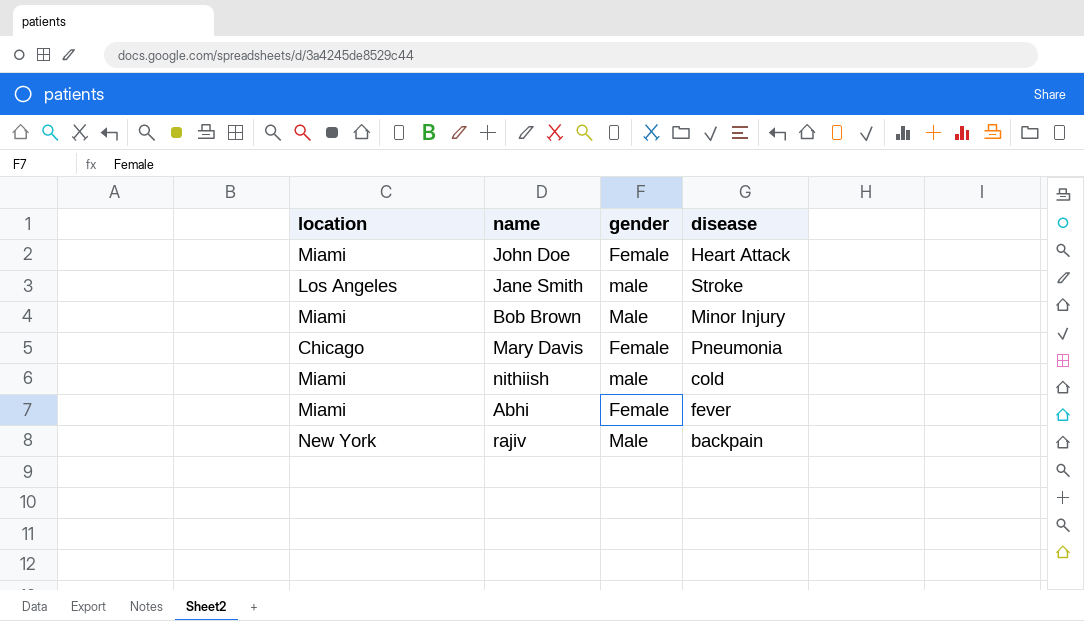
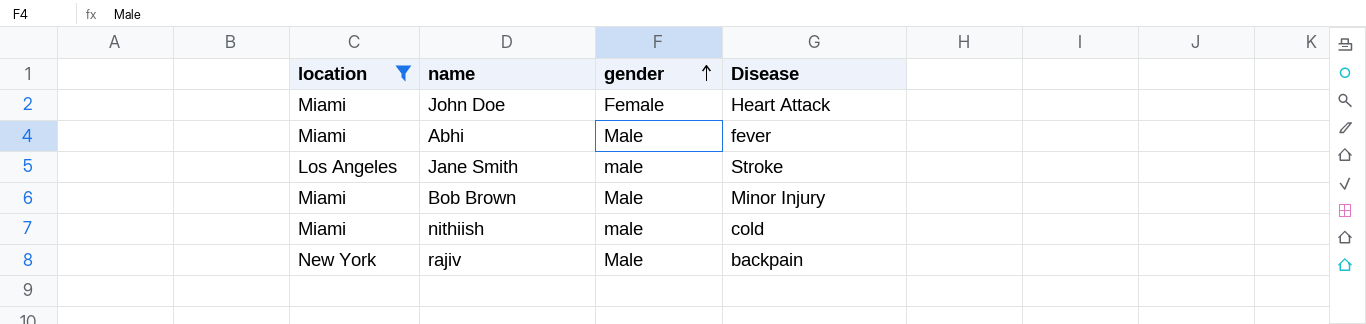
filter: none -> location != Chicago
row order: none -> gender ascending
column name: disease -> Disease
Abhi | gender: Female -> Male

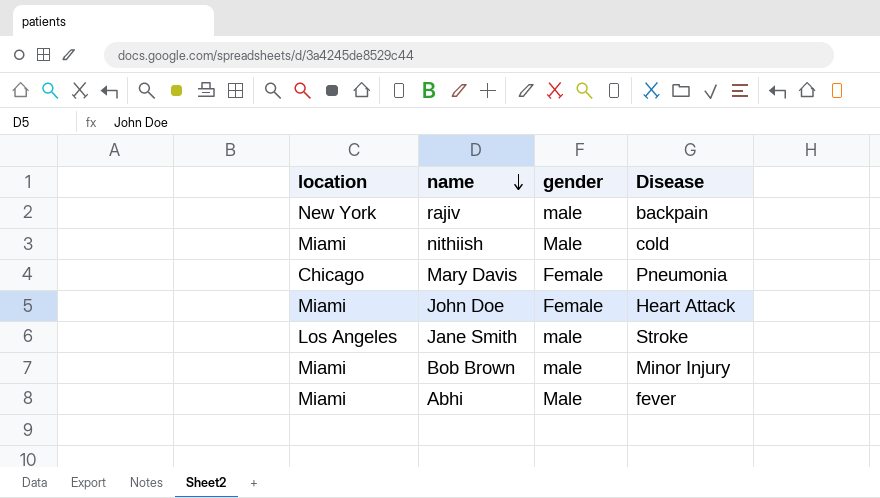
filter: location != Chicago -> none
row order: gender ascending -> name descending
rajiv | gender: Male -> male
nithiish | gender: male -> Male
Bob Brown | gender: Male -> male

